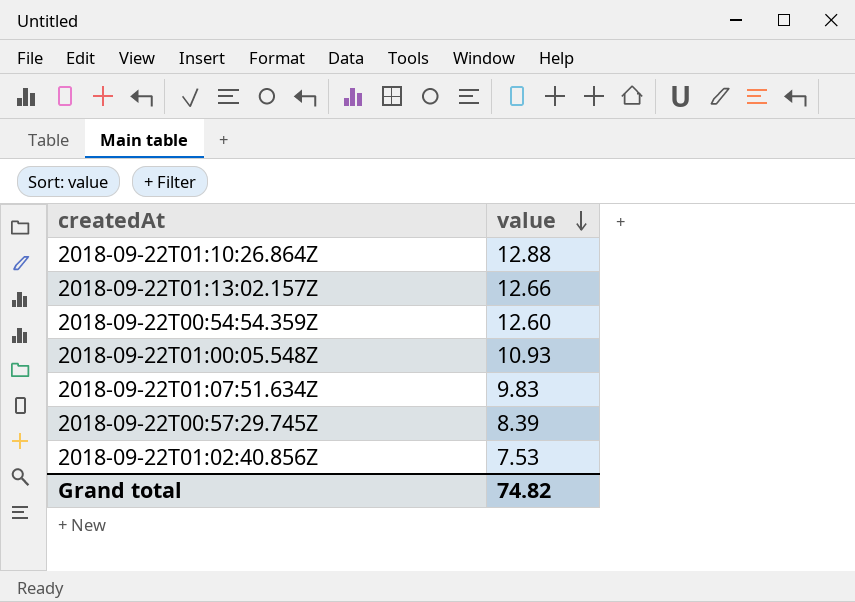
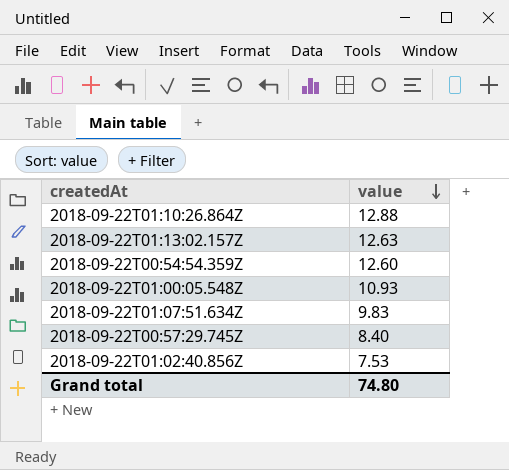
2018-09-22T01:13:02.157Z | value: 12.66 -> 12.63
2018-09-22T00:57:29.745Z | value: 8.39 -> 8.40
Grand total | value: 74.82 -> 74.80

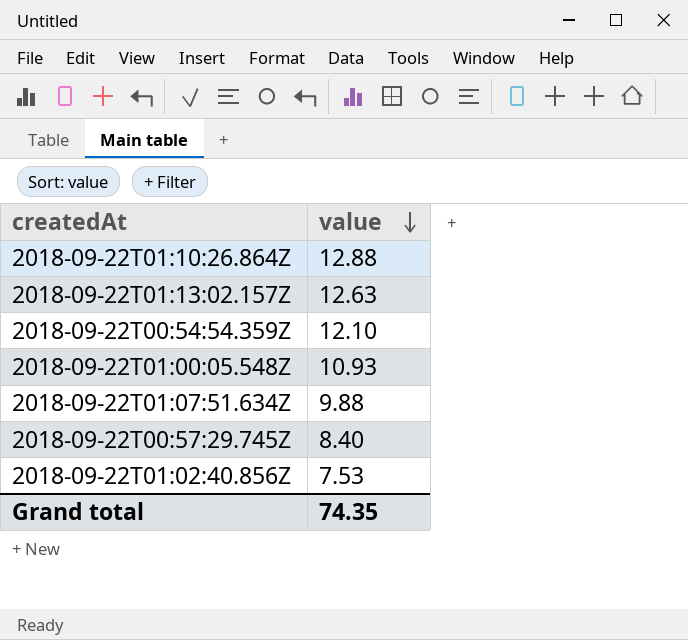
2018-09-22T00:54:54.359Z | value: 12.60 -> 12.10
2018-09-22T01:07:51.634Z | value: 9.83 -> 9.88
Grand total | value: 74.80 -> 74.35

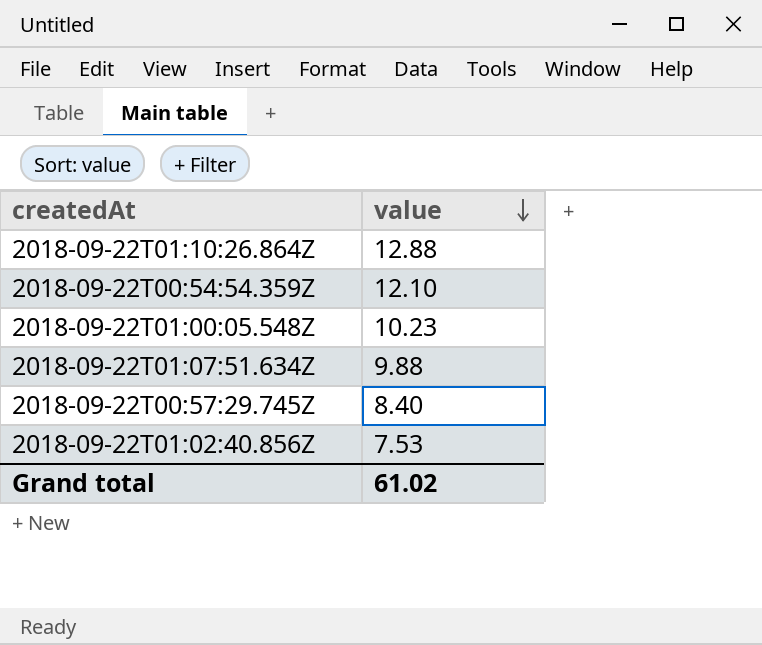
row 2018-09-22T01:13:02.157Z: 12.63 -> none
2018-09-22T01:00:05.548Z | value: 10.93 -> 10.23
Grand total | value: 74.35 -> 61.02

